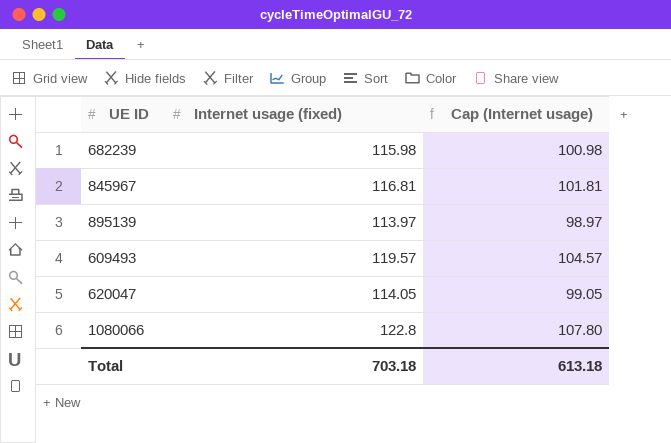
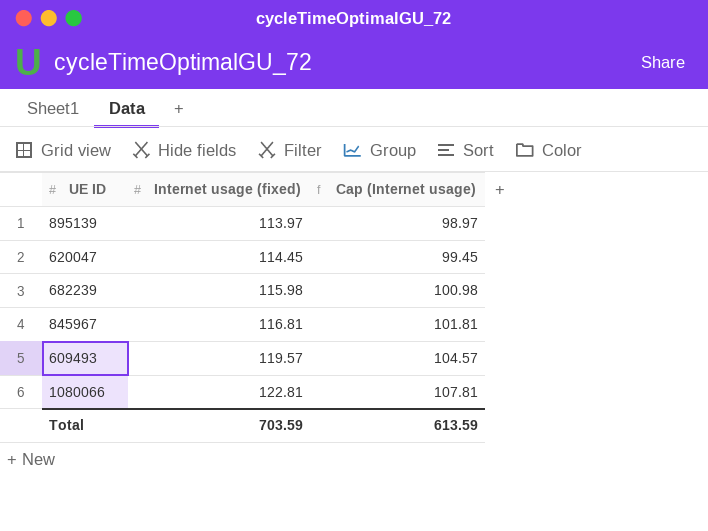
row order: none -> Internet usage (fixed) ascending
620047 | Internet usage (fixed): 114.05 -> 114.45
620047 | Cap (Internet usage): 99.05 -> 99.45
1080066 | Internet usage (fixed): 122.8 -> 122.81
1080066 | Cap (Internet usage): 107.80 -> 107.81
Total | Internet usage (fixed): 703.18 -> 703.59
Total | Cap (Internet usage): 613.18 -> 613.59

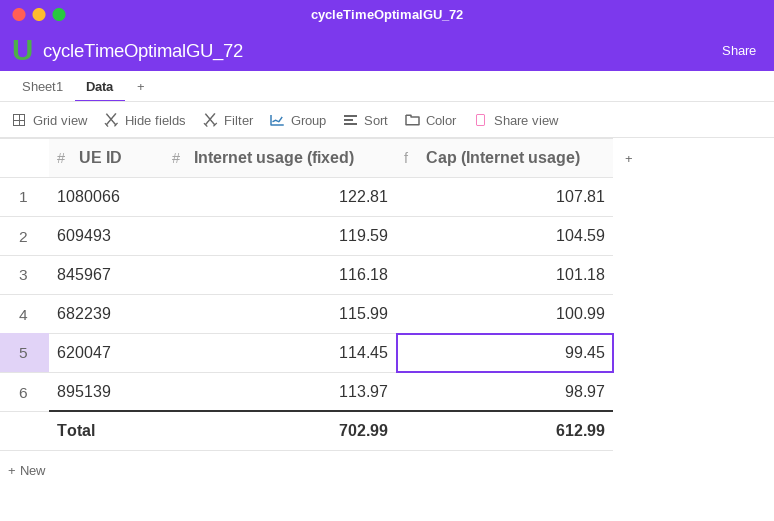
row order: Internet usage (fixed) ascending -> Internet usage (fixed) descending
609493 | Internet usage (fixed): 119.57 -> 119.59
609493 | Cap (Internet usage): 104.57 -> 104.59
845967 | Internet usage (fixed): 116.81 -> 116.18
845967 | Cap (Internet usage): 101.81 -> 101.18
682239 | Internet usage (fixed): 115.98 -> 115.99
682239 | Cap (Internet usage): 100.98 -> 100.99
Total | Internet usage (fixed): 703.59 -> 702.99
Total | Cap (Internet usage): 613.59 -> 612.99

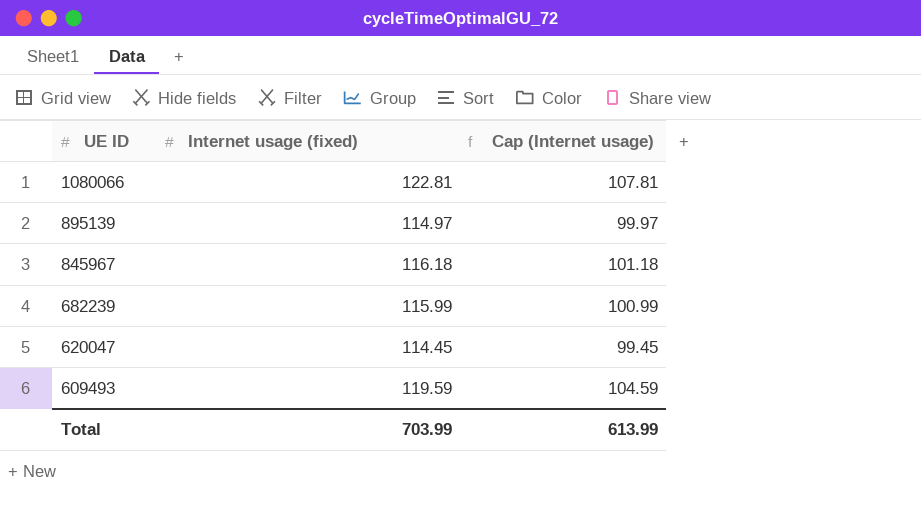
row order: Internet usage (fixed) descending -> UE ID descending
895139 | Internet usage (fixed): 113.97 -> 114.97
895139 | Cap (Internet usage): 98.97 -> 99.97
Total | Internet usage (fixed): 702.99 -> 703.99
Total | Cap (Internet usage): 612.99 -> 613.99

